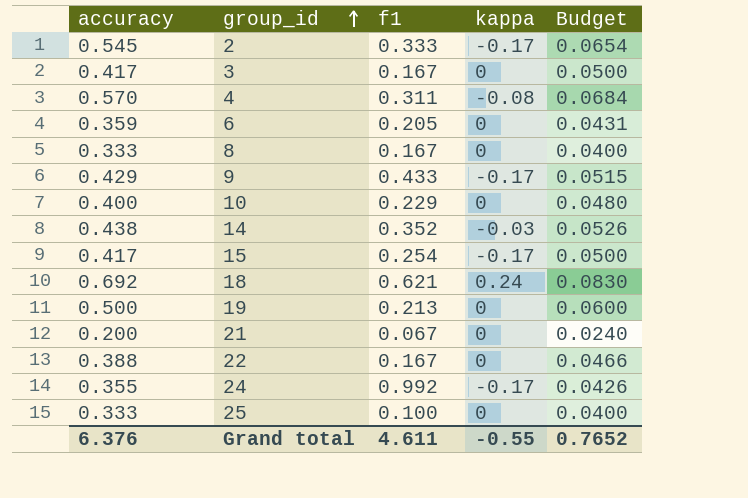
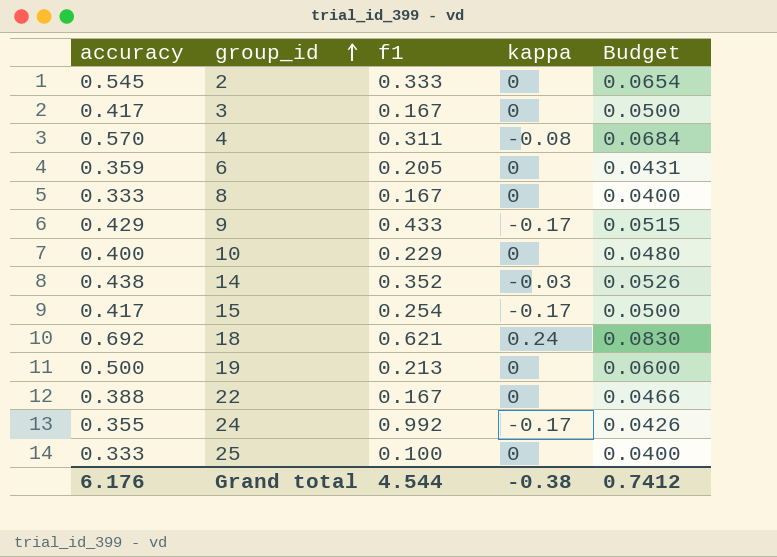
row 21: 0.200 | 0.067 | 0 | 0.0240 -> none
2 | kappa: -0.17 -> 0
Grand total | accuracy: 6.376 -> 6.176
Grand total | f1: 4.611 -> 4.544
Grand total | kappa: -0.55 -> -0.38
Grand total | Budget: 0.7652 -> 0.7412

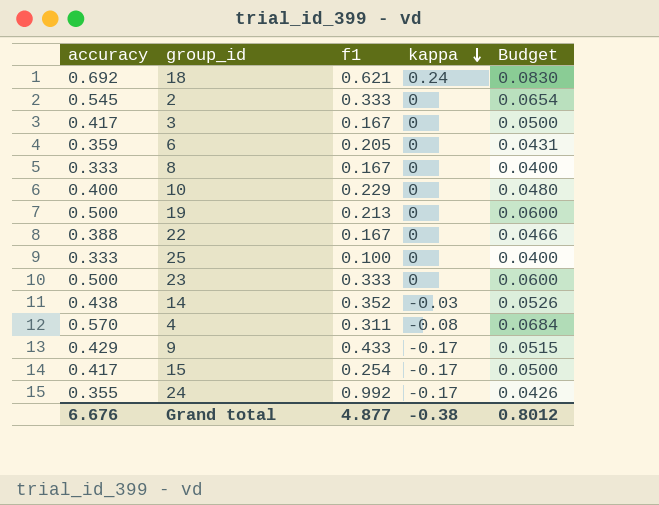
row order: group_id ascending -> kappa descending
row 23: none -> 0.500 | 0.333 | 0 | 0.0600
Grand total | accuracy: 6.176 -> 6.676
Grand total | f1: 4.544 -> 4.877
Grand total | Budget: 0.7412 -> 0.8012

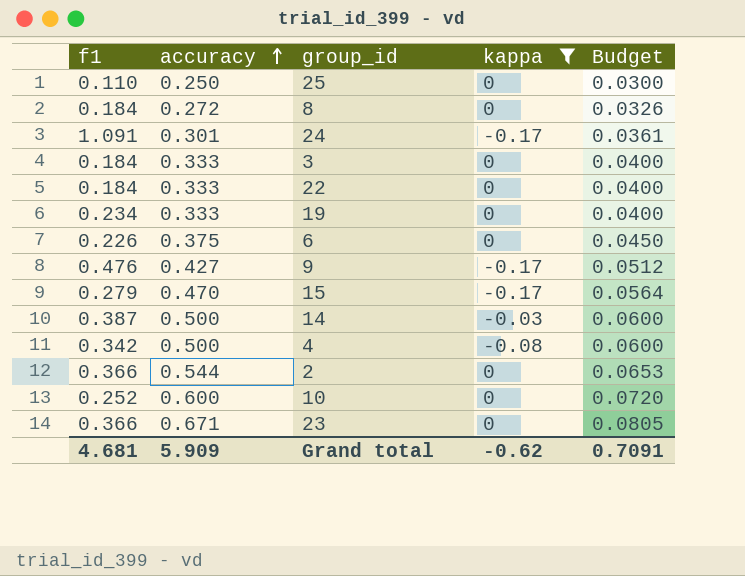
filter: none -> kappa != 0.24
row order: kappa descending -> accuracy ascending
column f1 | position: 3 -> 1
25 | f1: 0.100 -> 0.110
25 | accuracy: 0.333 -> 0.250
25 | Budget: 0.0400 -> 0.0300
8 | f1: 0.167 -> 0.184
8 | accuracy: 0.333 -> 0.272
8 | Budget: 0.0400 -> 0.0326
24 | f1: 0.992 -> 1.091
24 | accuracy: 0.355 -> 0.301
24 | Budget: 0.0426 -> 0.0361
3 | f1: 0.167 -> 0.184
3 | accuracy: 0.417 -> 0.333
3 | Budget: 0.0500 -> 0.0400
22 | f1: 0.167 -> 0.184
22 | accuracy: 0.388 -> 0.333
22 | Budget: 0.0466 -> 0.0400
19 | f1: 0.213 -> 0.234
19 | accuracy: 0.500 -> 0.333
19 | Budget: 0.0600 -> 0.0400
6 | f1: 0.205 -> 0.226
6 | accuracy: 0.359 -> 0.375
6 | Budget: 0.0431 -> 0.0450
9 | f1: 0.433 -> 0.476
9 | accuracy: 0.429 -> 0.427
9 | Budget: 0.0515 -> 0.0512
15 | f1: 0.254 -> 0.279
15 | accuracy: 0.417 -> 0.470
15 | Budget: 0.0500 -> 0.0564
14 | f1: 0.352 -> 0.387
14 | accuracy: 0.438 -> 0.500
14 | Budget: 0.0526 -> 0.0600
4 | f1: 0.311 -> 0.342
4 | accuracy: 0.570 -> 0.500
4 | Budget: 0.0684 -> 0.0600
2 | f1: 0.333 -> 0.366
2 | accuracy: 0.545 -> 0.544
2 | Budget: 0.0654 -> 0.0653
10 | f1: 0.229 -> 0.252
10 | accuracy: 0.400 -> 0.600
10 | Budget: 0.0480 -> 0.0720
23 | f1: 0.333 -> 0.366
23 | accuracy: 0.500 -> 0.671
23 | Budget: 0.0600 -> 0.0805
Grand total | f1: 4.877 -> 4.681
Grand total | accuracy: 6.676 -> 5.909
Grand total | kappa: -0.38 -> -0.62
Grand total | Budget: 0.8012 -> 0.7091

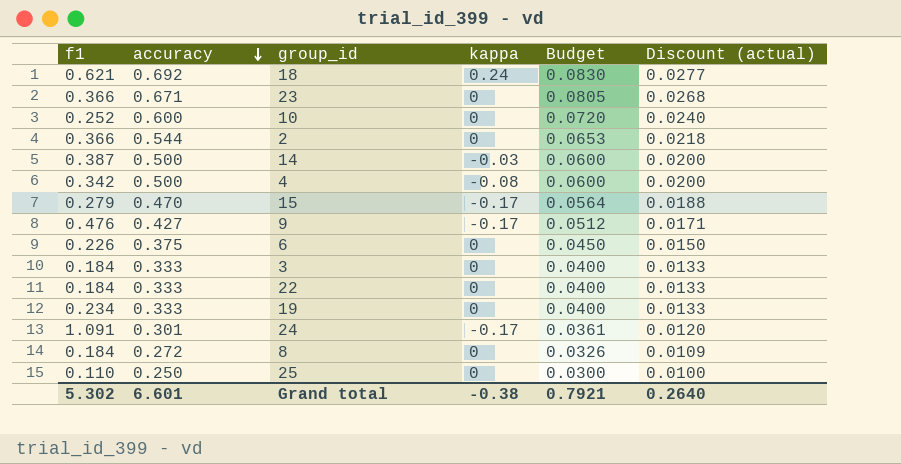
filter: kappa != 0.24 -> none
row order: accuracy ascending -> accuracy descending
column Discount (actual) | formula: none -> [accuracy] * 0.04
Grand total | f1: 4.681 -> 5.302
Grand total | accuracy: 5.909 -> 6.601
Grand total | kappa: -0.62 -> -0.38
Grand total | Budget: 0.7091 -> 0.7921

